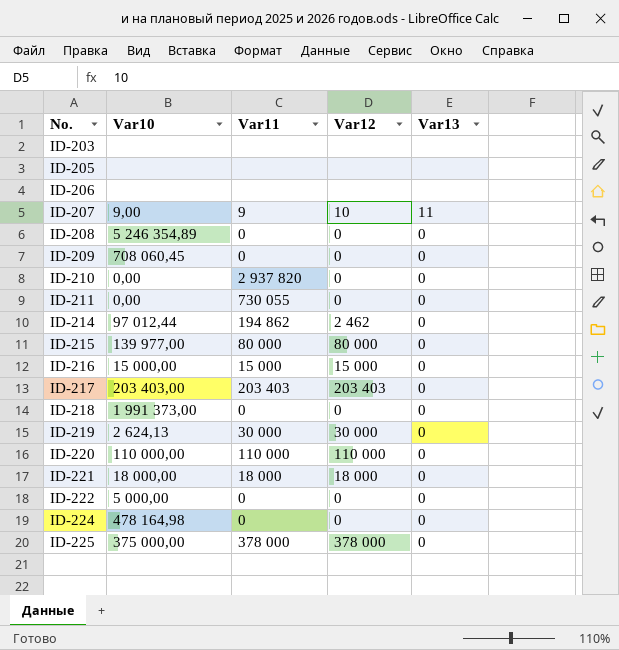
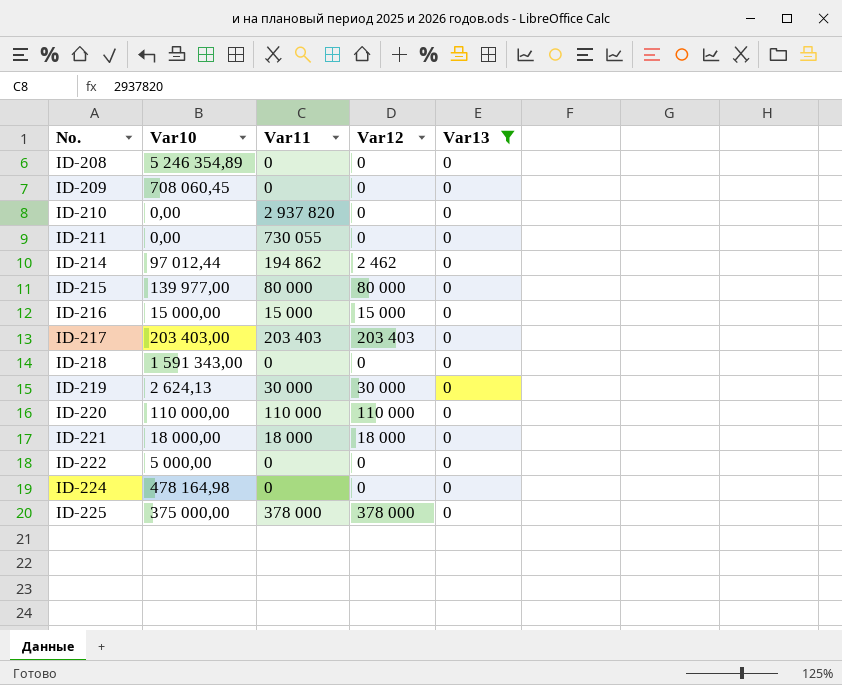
filter: none -> Var13 = 0
ID-218 | Var10: 1 991 373,00 -> 1 591 343,00

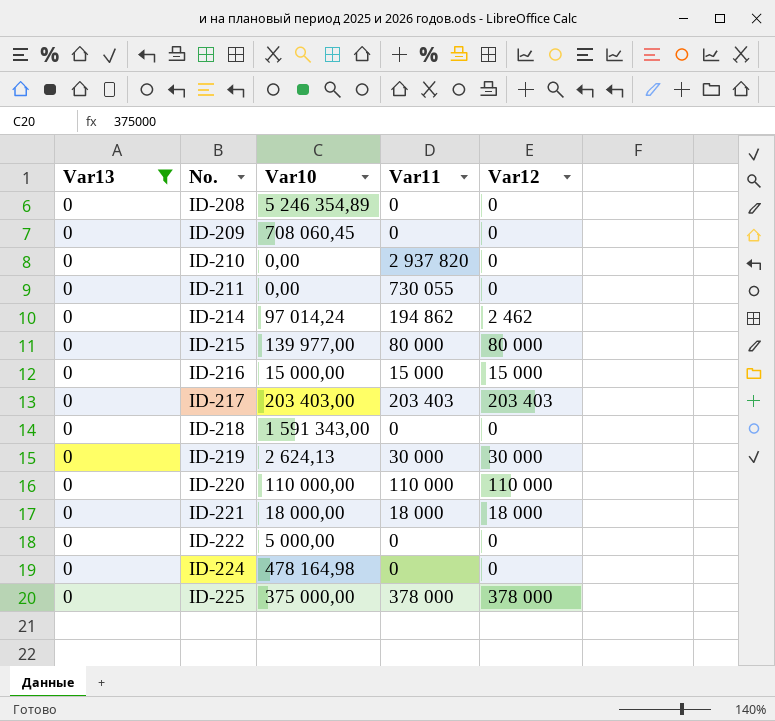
column Var13 | position: 5 -> 1
ID-214 | Var10: 97 012,44 -> 97 014,24

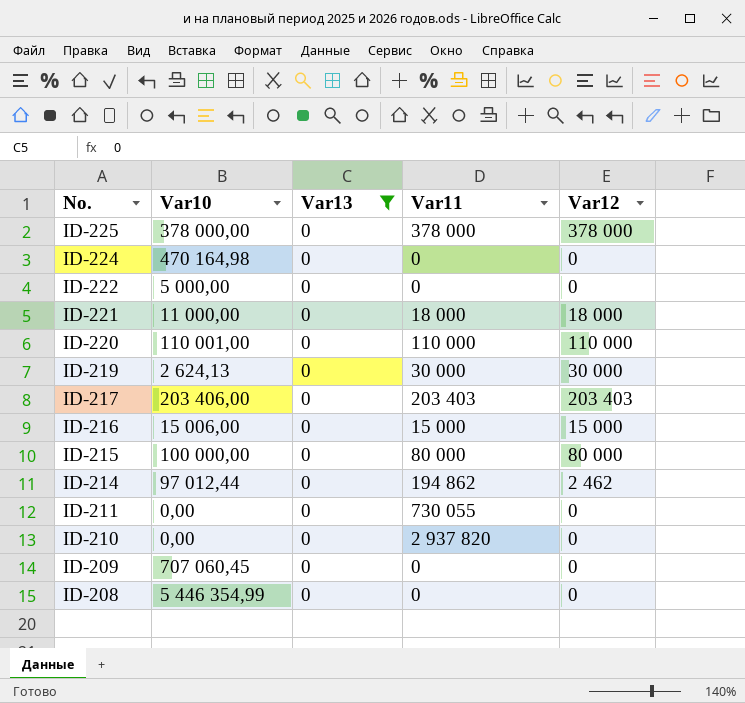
row order: No. ascending -> No. descending
column Var13 | position: 1 -> 3
row ID-218: 0 | 1 591 343,00 | 0 | 0 -> none
ID-225 | Var10: 375 000,00 -> 378 000,00
ID-224 | Var10: 478 164,98 -> 470 164,98
ID-221 | Var10: 18 000,00 -> 11 000,00
ID-220 | Var10: 110 000,00 -> 110 001,00
ID-217 | Var10: 203 403,00 -> 203 406,00
ID-216 | Var10: 15 000,00 -> 15 006,00
ID-215 | Var10: 139 977,00 -> 100 000,00
ID-214 | Var10: 97 014,24 -> 97 012,44
ID-209 | Var10: 708 060,45 -> 707 060,45
ID-208 | Var10: 5 246 354,89 -> 5 446 354,99

